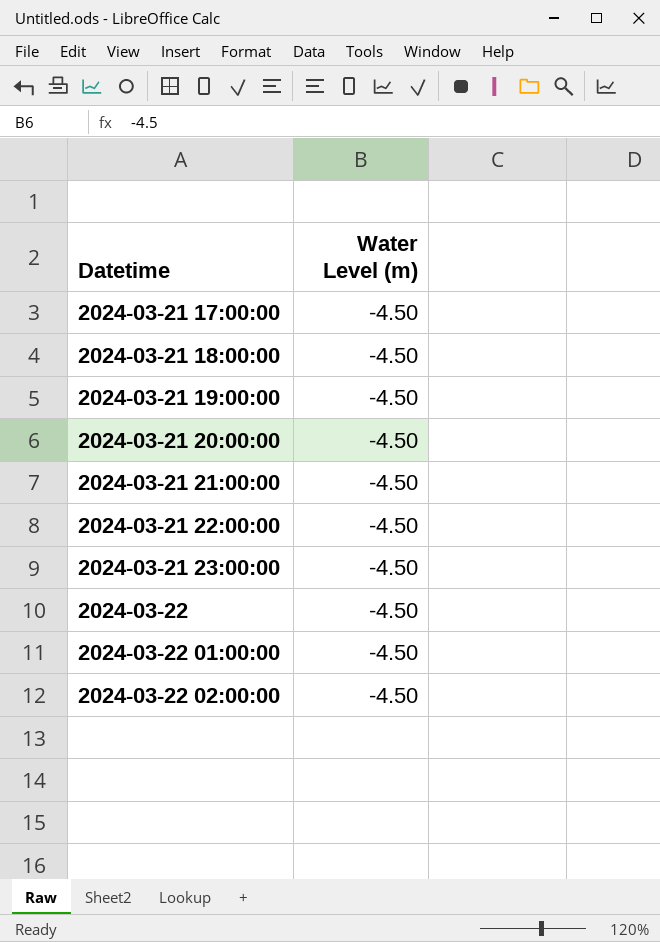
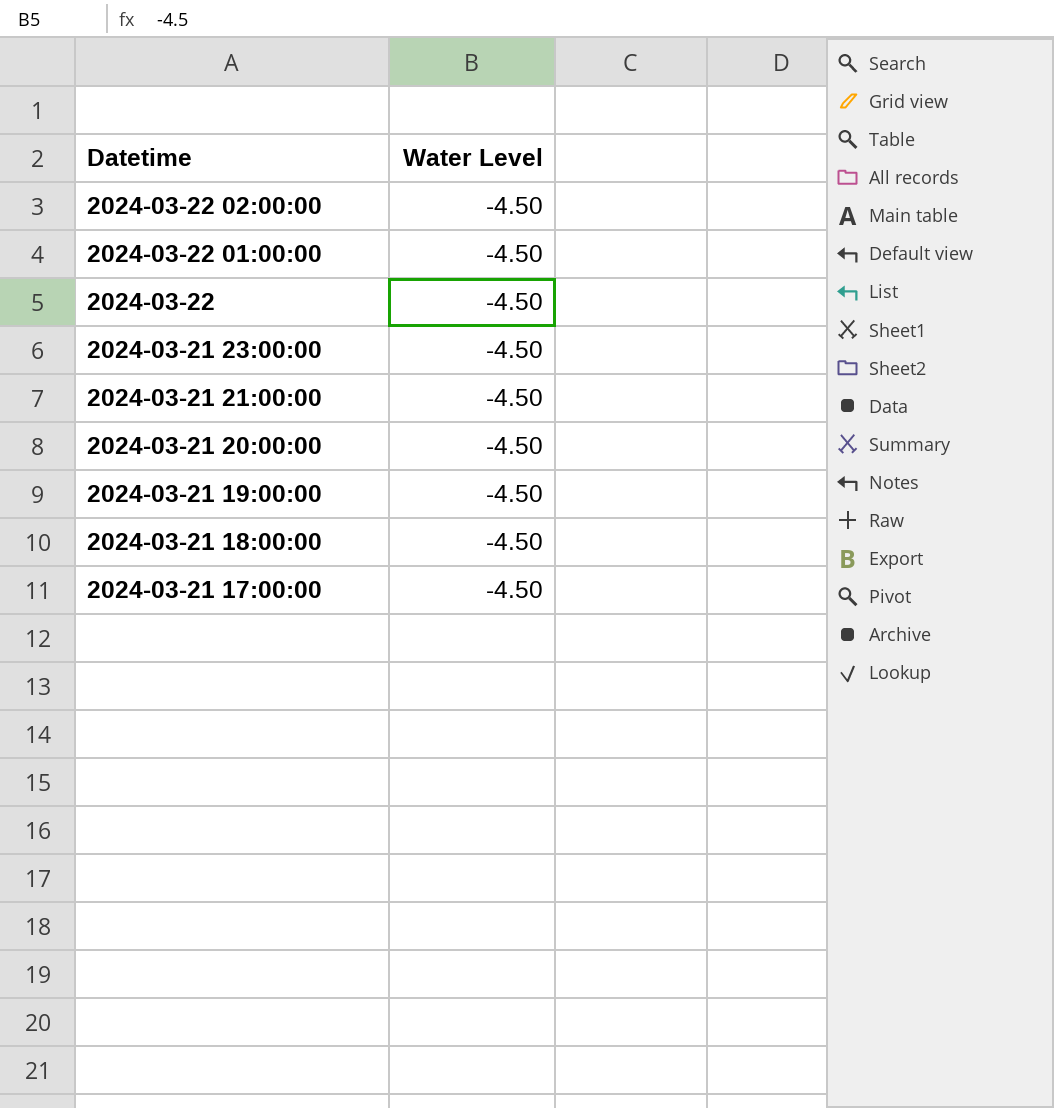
row order: Datetime ascending -> Datetime descending
column name: Water Level (m) -> Water Level
row 2024-03-21 22:00:00: -4.50 -> none

